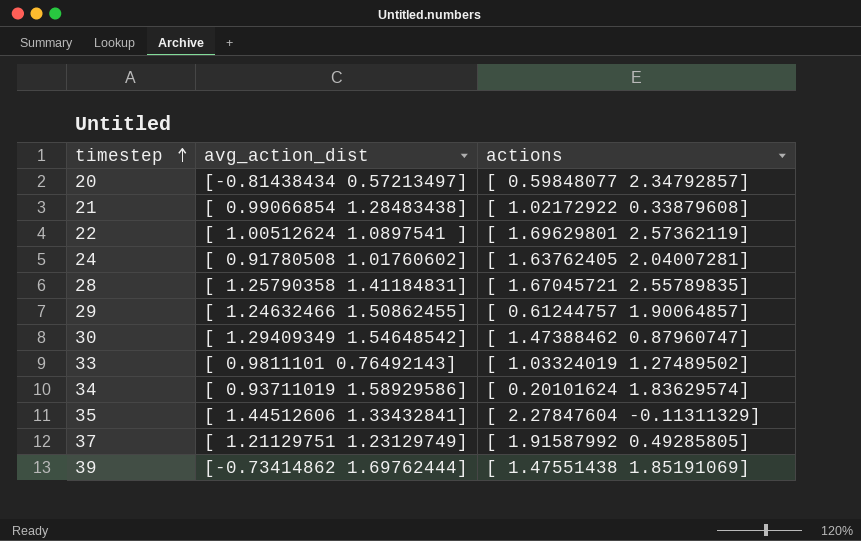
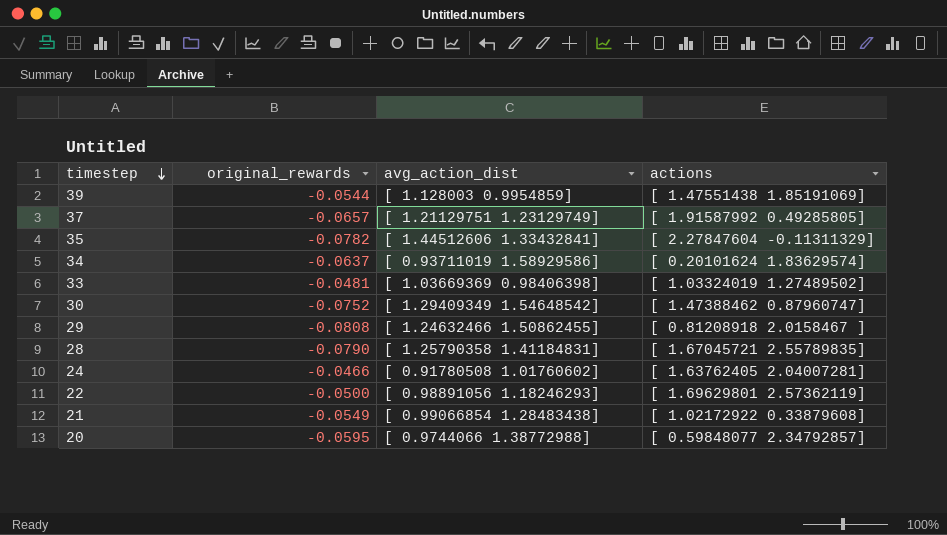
row order: timestep ascending -> timestep descending
column original_rewards | position: none -> 2
39 | avg_action_dist: [-0.73414862 1.69762444] -> [ 1.128003 0.9954859]
33 | avg_action_dist: [ 0.9811101 0.76492143] -> [ 1.03669369 0.98406398]
29 | actions: [ 0.61244757 1.90064857] -> [ 0.81208918 2.0158467 ]
22 | avg_action_dist: [ 1.00512624 1.0897541 ] -> [ 0.98891056 1.18246293]
20 | avg_action_dist: [-0.81438434 0.57213497] -> [ 0.9744066 1.38772988]

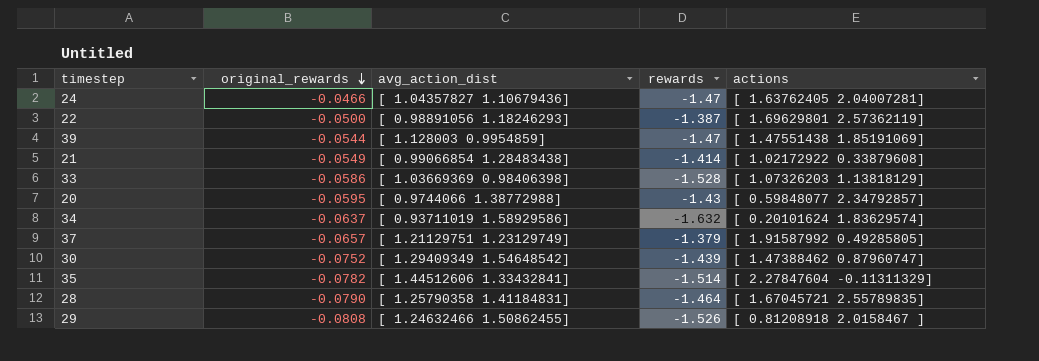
row order: timestep descending -> original_rewards descending
column rewards | position: none -> 4
24 | avg_action_dist: [ 0.91780508 1.01760602] -> [ 1.04357827 1.10679436]
33 | original_rewards: -0.0481 -> -0.0586
33 | actions: [ 1.03324019 1.27489502] -> [ 1.07326203 1.13818129]

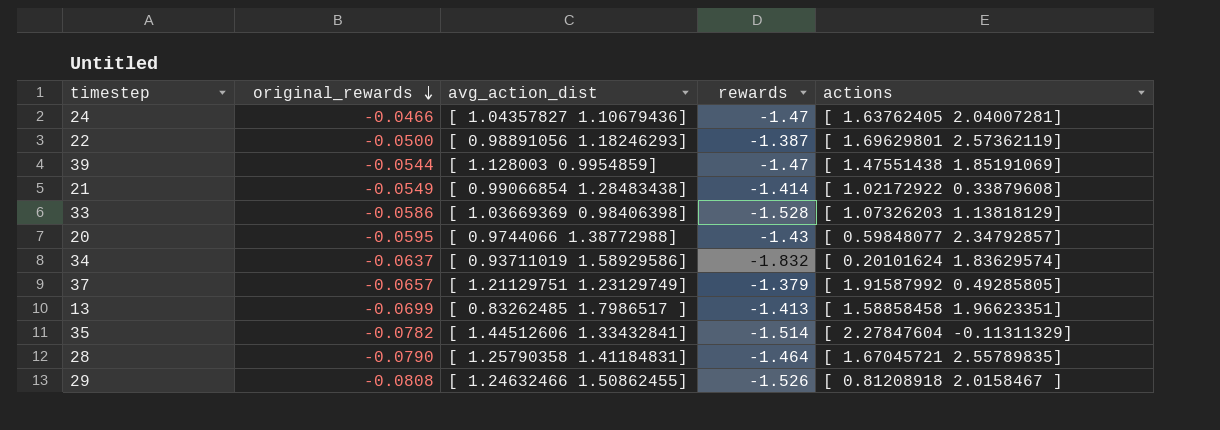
row 30: -0.0752 | [ 1.29409349 1.54648542] | -1.439 | [ 1.47388462 0.87960747] -> none
34 | rewards: -1.632 -> -1.832
row 13: none -> -0.0699 | [ 0.83262485 1.7986517 ] | -1.413 | [ 1.58858458 1.96623351]

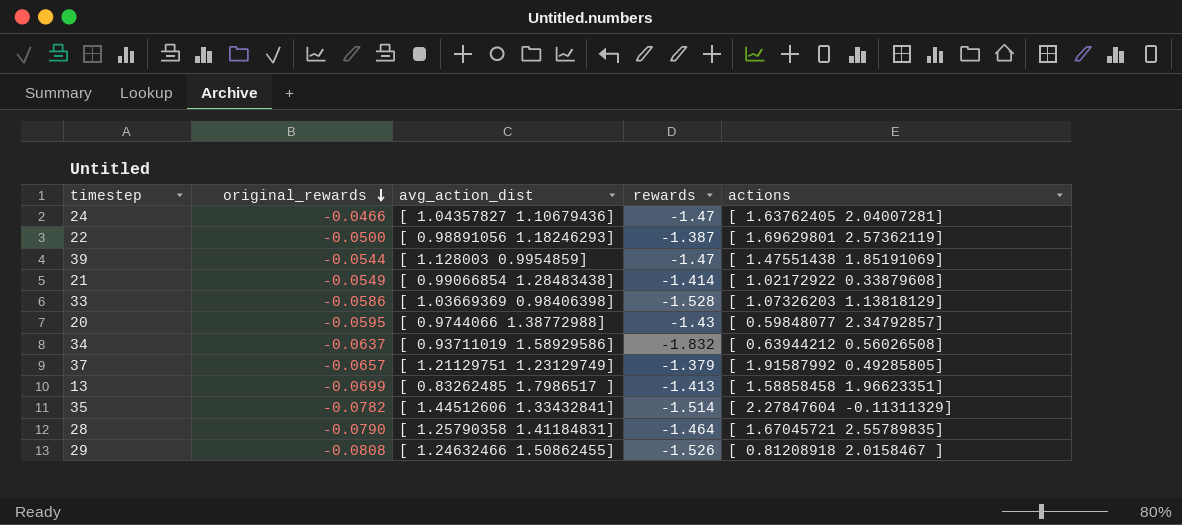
34 | actions: [ 0.20101624 1.83629574] -> [ 0.63944212 0.56026508]

